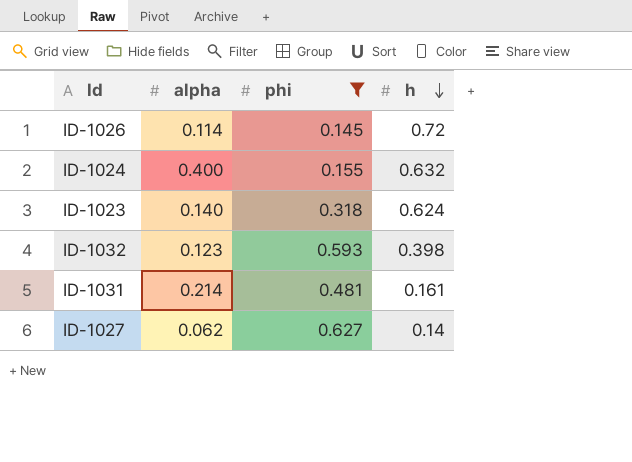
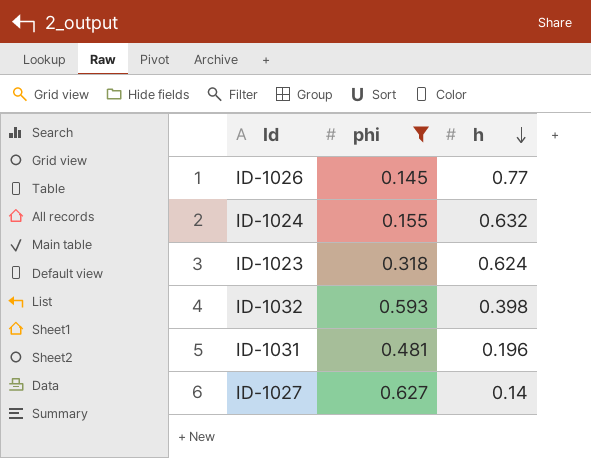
column alpha | position: 2 -> none
ID-1026 | h: 0.72 -> 0.77
ID-1031 | h: 0.161 -> 0.196

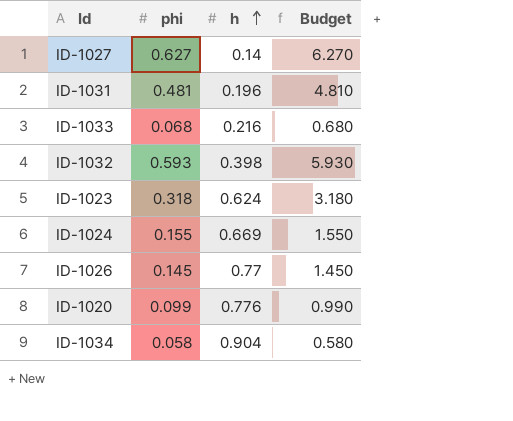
filter: phi >= 0.145 -> none
row order: h descending -> h ascending
column Budget | formula: none -> [phi] * 10
ID-1024 | h: 0.632 -> 0.669

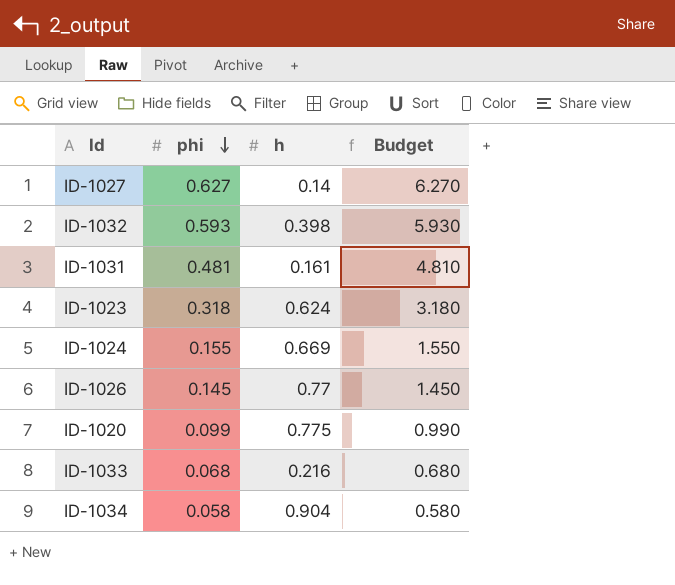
row order: h ascending -> phi descending
ID-1031 | h: 0.196 -> 0.161
ID-1020 | h: 0.776 -> 0.775

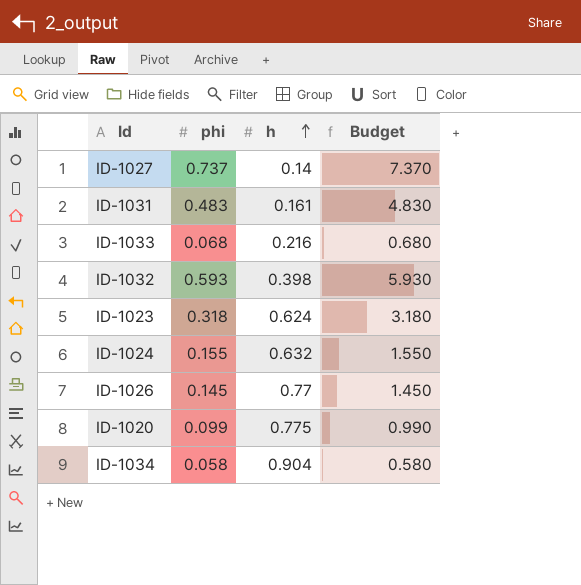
row order: phi descending -> h ascending
ID-1027 | phi: 0.627 -> 0.737
ID-1027 | Budget: 6.270 -> 7.370
ID-1031 | phi: 0.481 -> 0.483
ID-1031 | Budget: 4.810 -> 4.830
ID-1024 | h: 0.669 -> 0.632

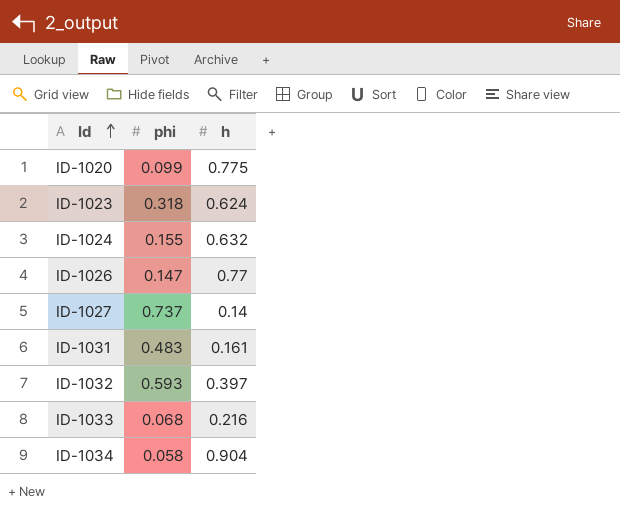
row order: h ascending -> Id ascending
column Budget | formula: [phi] * 10 -> none
ID-1026 | phi: 0.145 -> 0.147
ID-1032 | h: 0.398 -> 0.397

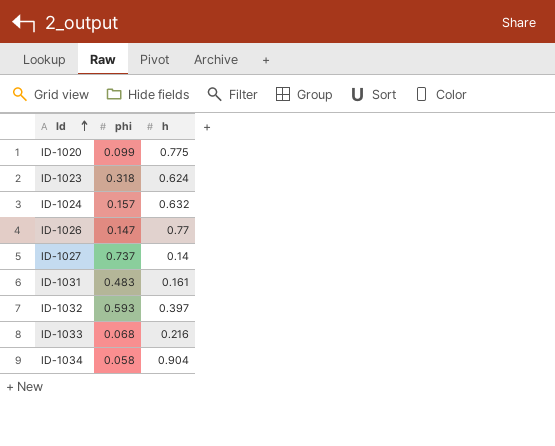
ID-1024 | phi: 0.155 -> 0.157

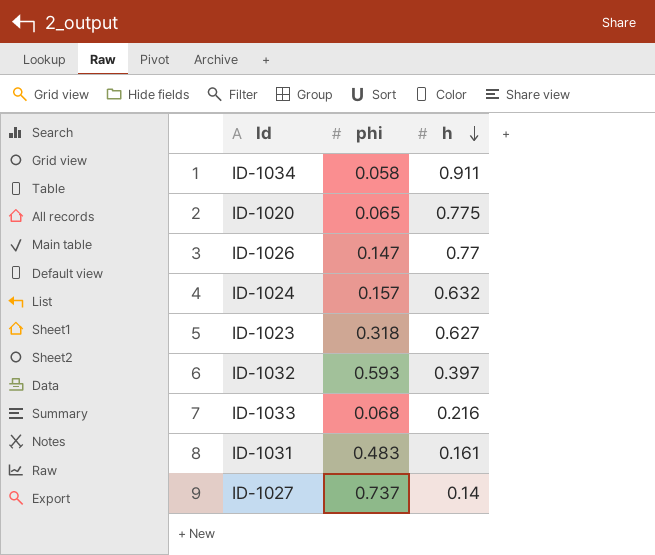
row order: Id ascending -> h descending
ID-1034 | h: 0.904 -> 0.911
ID-1020 | phi: 0.099 -> 0.065
ID-1023 | h: 0.624 -> 0.627

